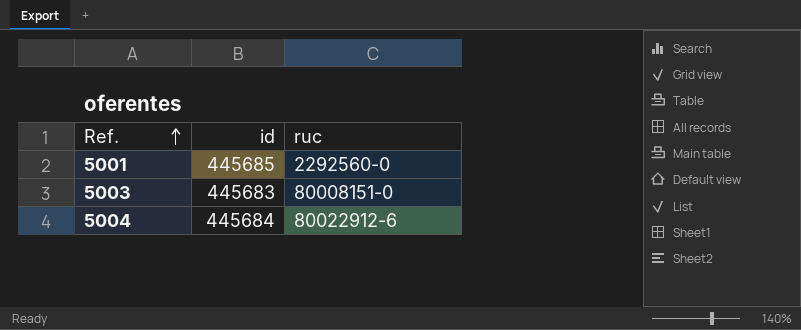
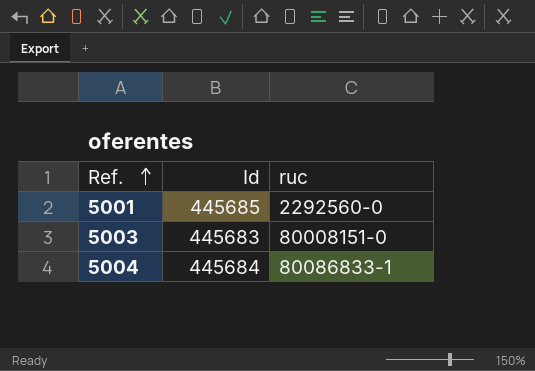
column name: id -> Id
5004 | ruc: 80022912-6 -> 80086833-1

